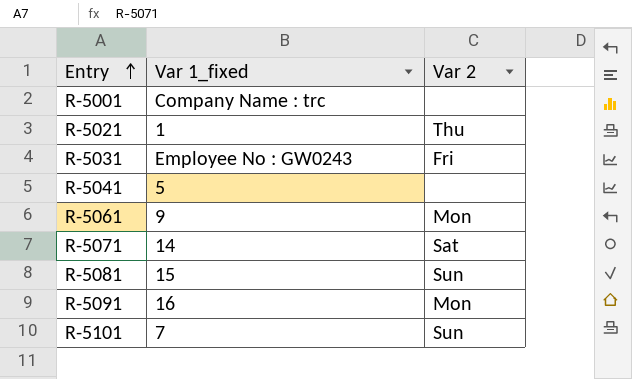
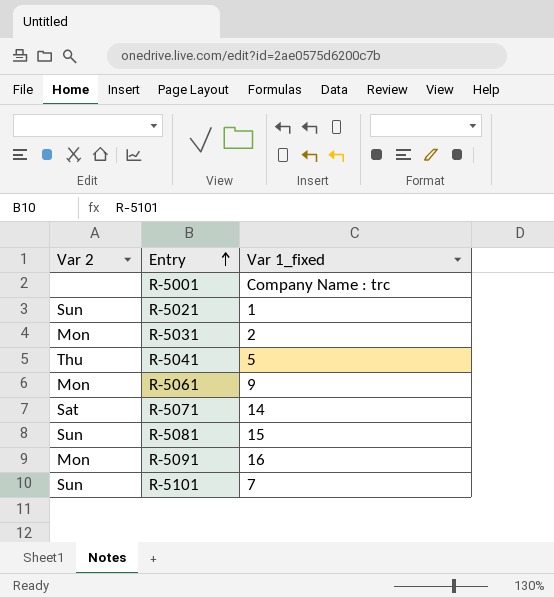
column Var 2 | position: 3 -> 1
R-5021 | Var 2: Thu -> Sun
R-5031 | Var 2: Fri -> Mon
R-5031 | Var 1_fixed: Employee No : GW0243 -> 2
R-5041 | Var 2: none -> Thu

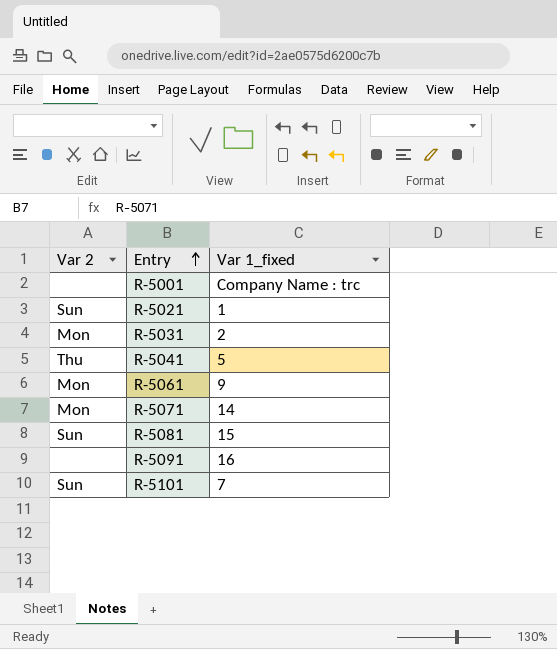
R-5071 | Var 2: Sat -> Mon
R-5091 | Var 2: Mon -> none

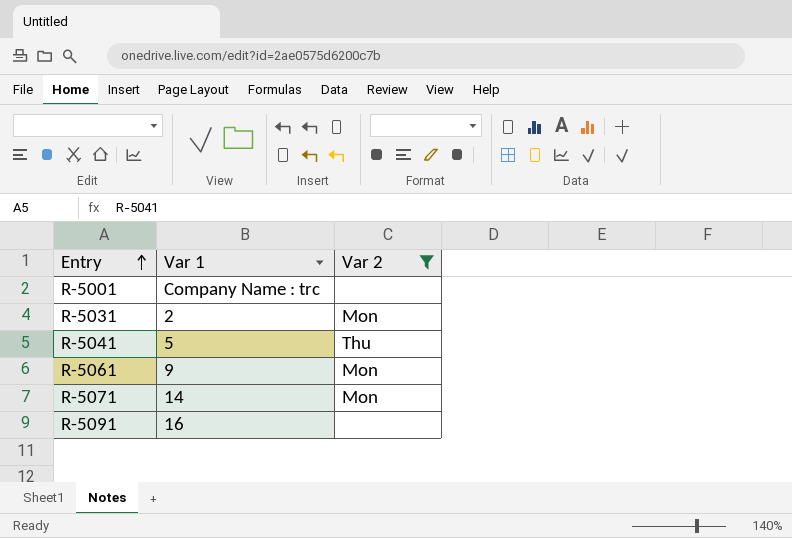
filter: none -> Var 2 != Sun
column name: Var 1_fixed -> Var 1
column Var 2 | position: 1 -> 3

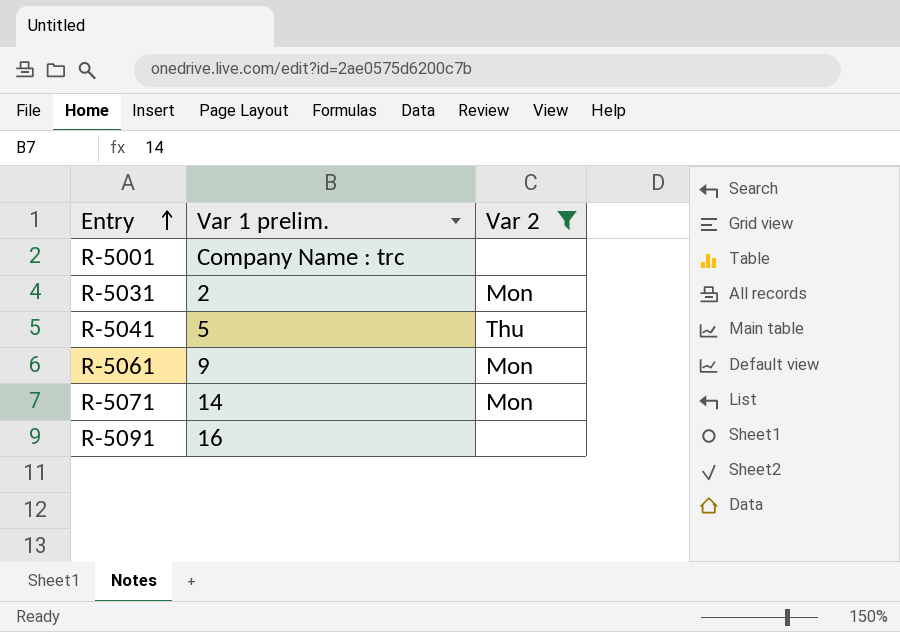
column name: Var 1 -> Var 1 prelim.

